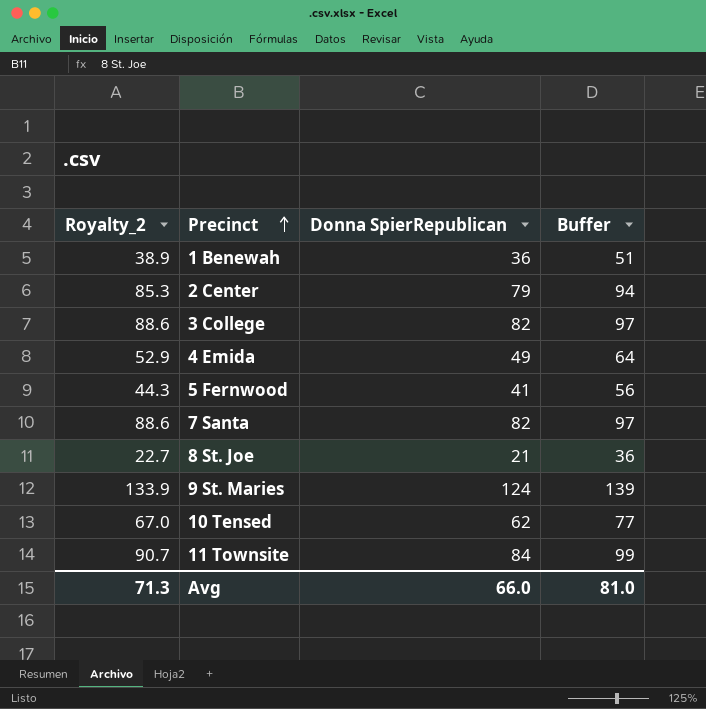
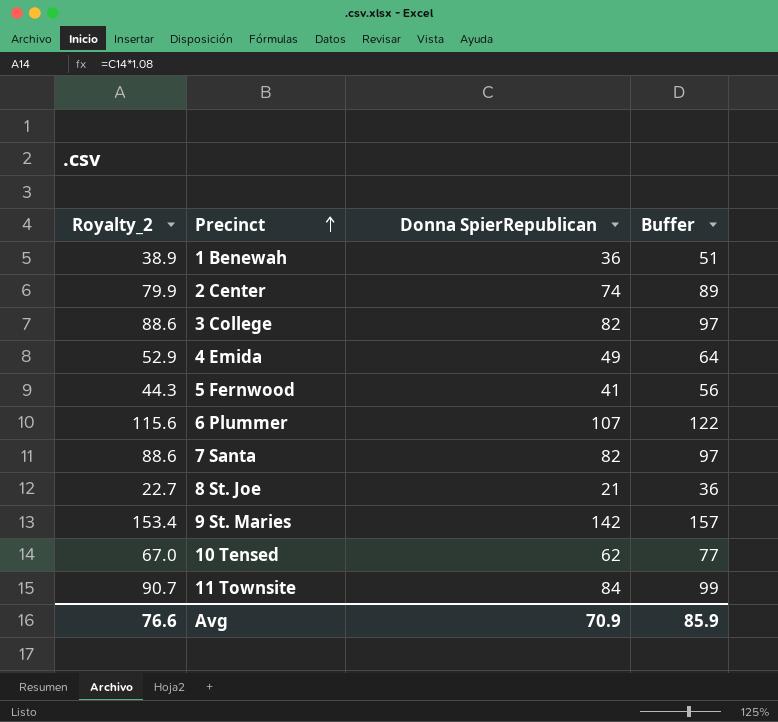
2 Center | Royalty_2: 85.3 -> 79.9
2 Center | Donna SpierRepublican: 79 -> 74
2 Center | Buffer: 94 -> 89
row 6 Plummer: none -> 115.6 | 107 | 122
9 St. Maries | Royalty_2: 133.9 -> 153.4
9 St. Maries | Donna SpierRepublican: 124 -> 142
9 St. Maries | Buffer: 139 -> 157
Avg | Royalty_2: 71.3 -> 76.6
Avg | Donna SpierRepublican: 66.0 -> 70.9
Avg | Buffer: 81.0 -> 85.9

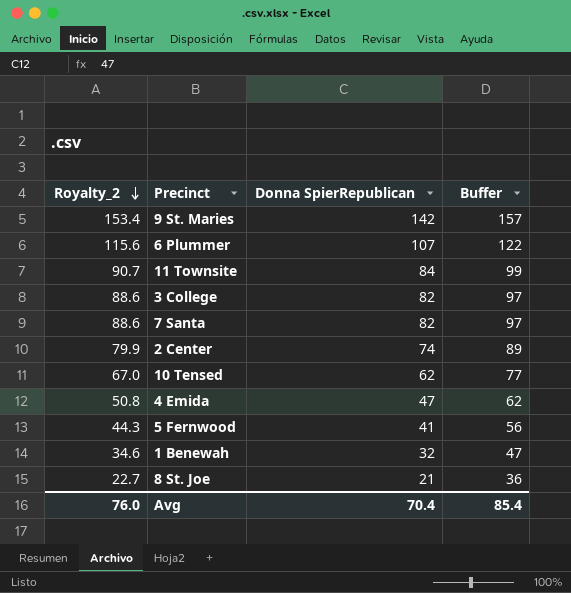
row order: Precinct ascending -> Royalty_2 descending
4 Emida | Royalty_2: 52.9 -> 50.8
4 Emida | Donna SpierRepublican: 49 -> 47
4 Emida | Buffer: 64 -> 62
1 Benewah | Royalty_2: 38.9 -> 34.6
1 Benewah | Donna SpierRepublican: 36 -> 32
1 Benewah | Buffer: 51 -> 47
Avg | Royalty_2: 76.6 -> 76.0
Avg | Donna SpierRepublican: 70.9 -> 70.4
Avg | Buffer: 85.9 -> 85.4

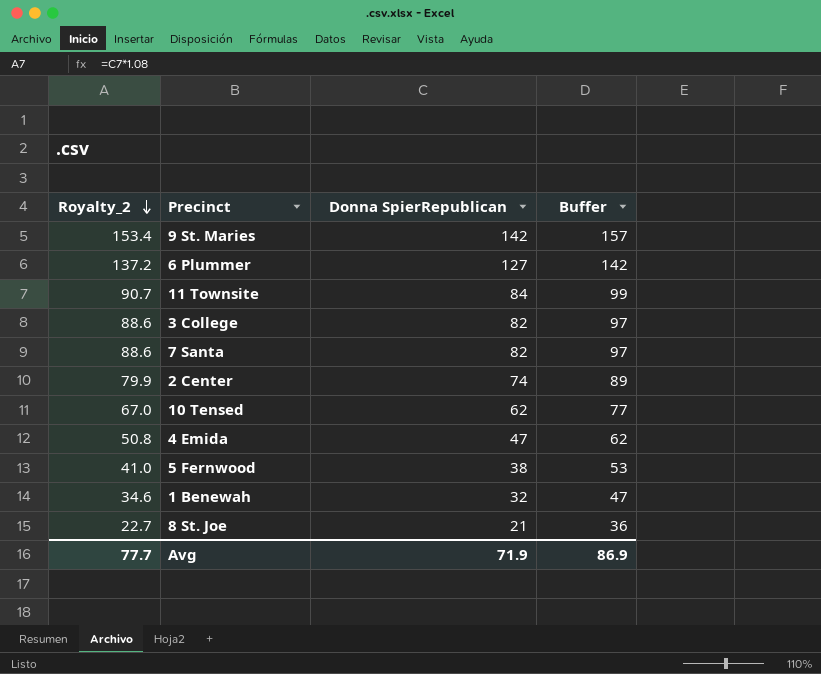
6 Plummer | Royalty_2: 115.6 -> 137.2
6 Plummer | Donna SpierRepublican: 107 -> 127
6 Plummer | Buffer: 122 -> 142
5 Fernwood | Royalty_2: 44.3 -> 41.0
5 Fernwood | Donna SpierRepublican: 41 -> 38
5 Fernwood | Buffer: 56 -> 53
Avg | Royalty_2: 76.0 -> 77.7
Avg | Donna SpierRepublican: 70.4 -> 71.9
Avg | Buffer: 85.4 -> 86.9

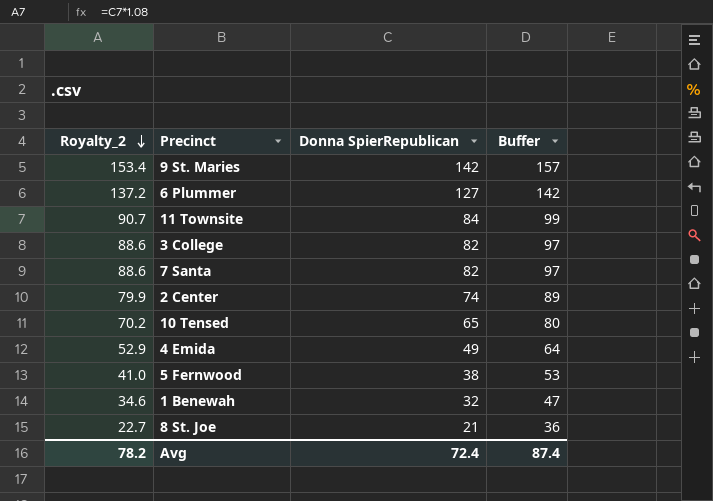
10 Tensed | Royalty_2: 67.0 -> 70.2
10 Tensed | Donna SpierRepublican: 62 -> 65
10 Tensed | Buffer: 77 -> 80
4 Emida | Royalty_2: 50.8 -> 52.9
4 Emida | Donna SpierRepublican: 47 -> 49
4 Emida | Buffer: 62 -> 64
Avg | Royalty_2: 77.7 -> 78.2
Avg | Donna SpierRepublican: 71.9 -> 72.4
Avg | Buffer: 86.9 -> 87.4

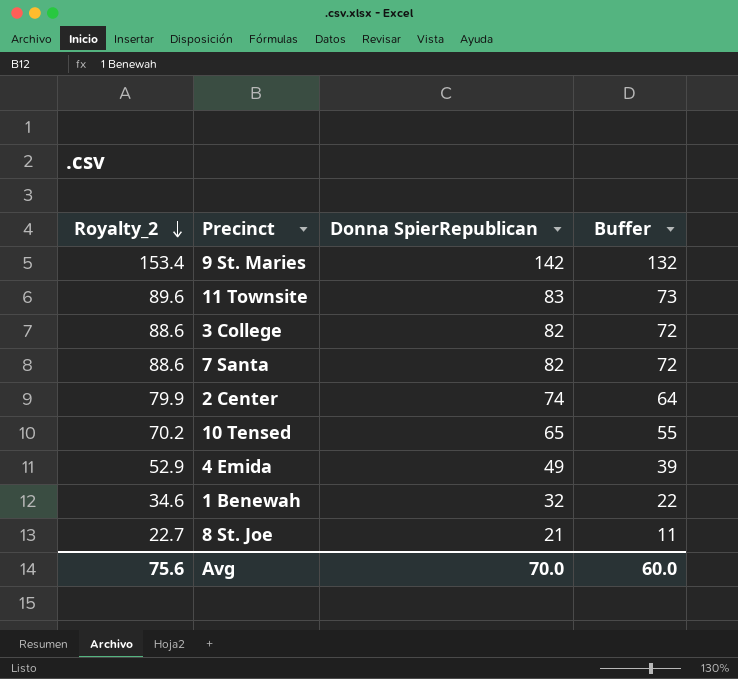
column Buffer | formula: [Donna SpierRepublican] + 15 -> [Donna SpierRepublican] - 10
row 6 Plummer: 137.2 | 127 | 142 -> none
row 5 Fernwood: 41.0 | 38 | 53 -> none
11 Townsite | Royalty_2: 90.7 -> 89.6
11 Townsite | Donna SpierRepublican: 84 -> 83
Avg | Royalty_2: 78.2 -> 75.6
Avg | Donna SpierRepublican: 72.4 -> 70.0
Avg | Buffer: 87.4 -> 60.0

